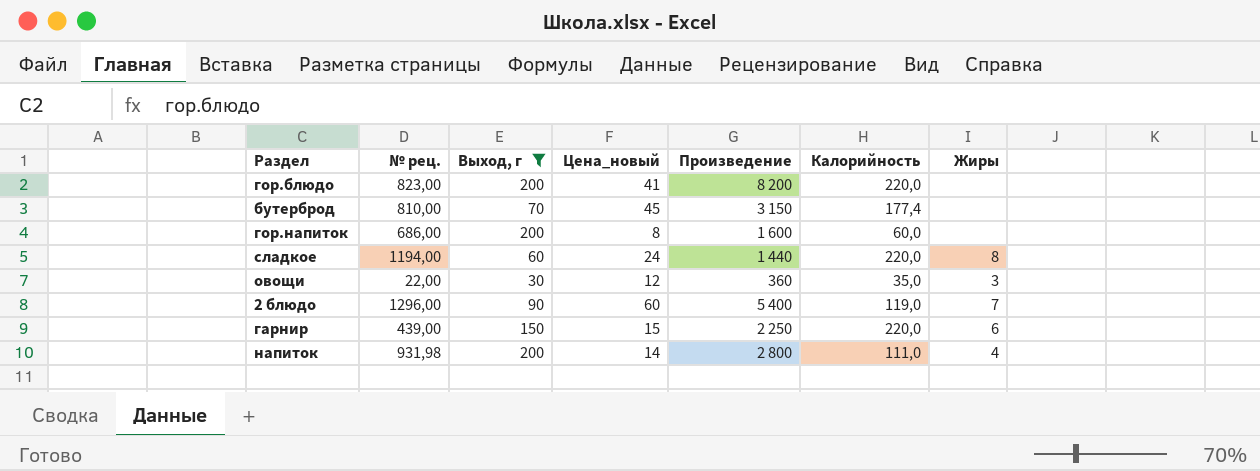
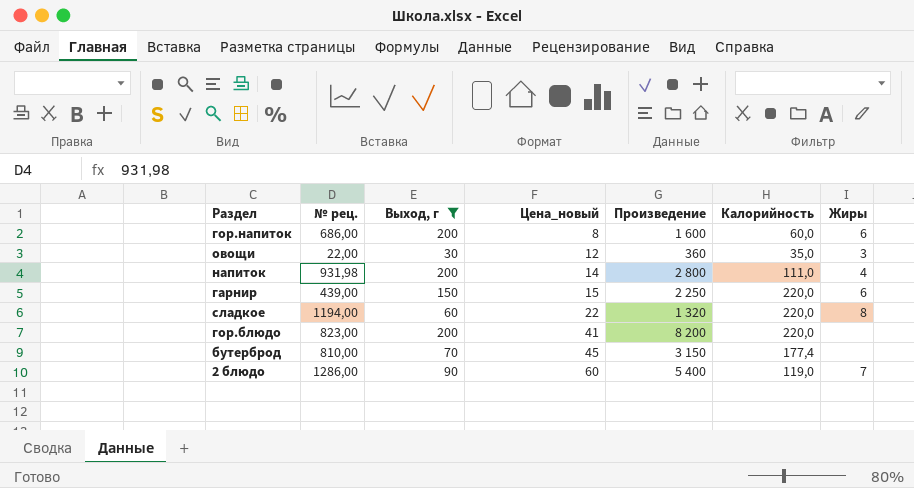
row order: none -> Цена_новый ascending
гор.напиток | Жиры: none -> 6
сладкое | Цена_новый: 24 -> 22
сладкое | Произведение: 1 440 -> 1 320
2 блюдо | № рец.: 1296,00 -> 1286,00

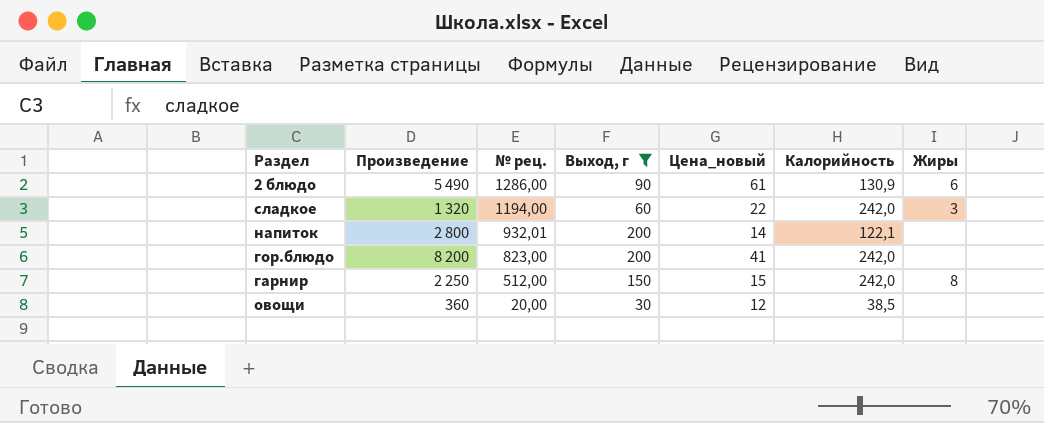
row order: Цена_новый ascending -> № рец. descending
column Произведение | position: 5 -> 2
row гор.напиток: 686,00 | 200 | 8 | 1 600 | 60,0 | 6 -> none
row бутерброд: 810,00 | 70 | 45 | 3 150 | 177,4 | none -> none
2 блюдо | Произведение: 5 400 -> 5 490
2 блюдо | Цена_новый: 60 -> 61
2 блюдо | Калорийность: 119,0 -> 130,9
2 блюдо | Жиры: 7 -> 6
сладкое | Калорийность: 220,0 -> 242,0
сладкое | Жиры: 8 -> 3
напиток | № рец.: 931,98 -> 932,01
напиток | Калорийность: 111,0 -> 122,1
напиток | Жиры: 4 -> none
гор.блюдо | Калорийность: 220,0 -> 242,0
гарнир | № рец.: 439,00 -> 512,00
гарнир | Калорийность: 220,0 -> 242,0
гарнир | Жиры: 6 -> 8
овощи | № рец.: 22,00 -> 20,00
овощи | Калорийность: 35,0 -> 38,5
овощи | Жиры: 3 -> none

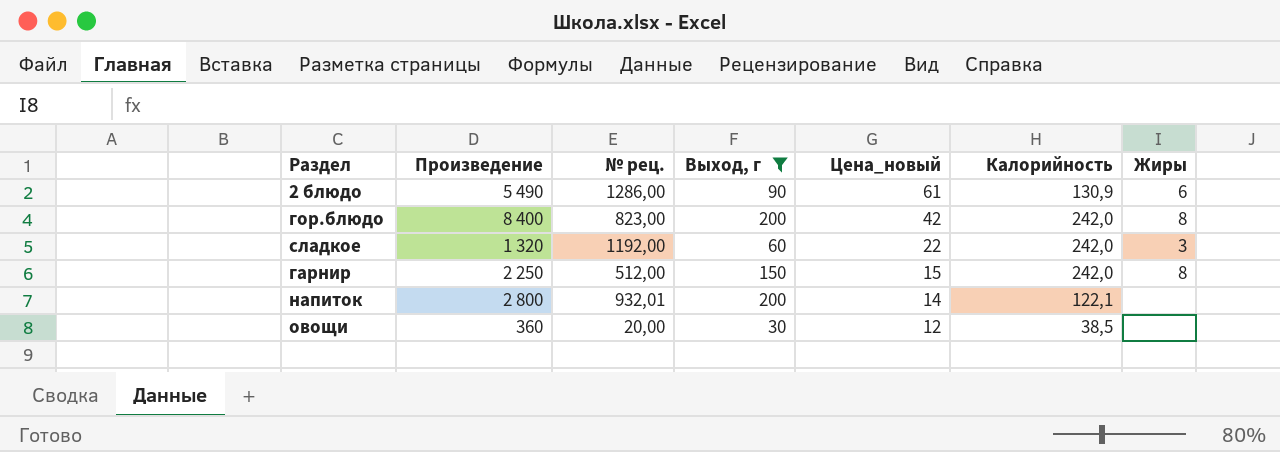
row order: № рец. descending -> Цена_новый descending
гор.блюдо | Произведение: 8 200 -> 8 400
гор.блюдо | Цена_новый: 41 -> 42
гор.блюдо | Жиры: none -> 8
сладкое | № рец.: 1194,00 -> 1192,00

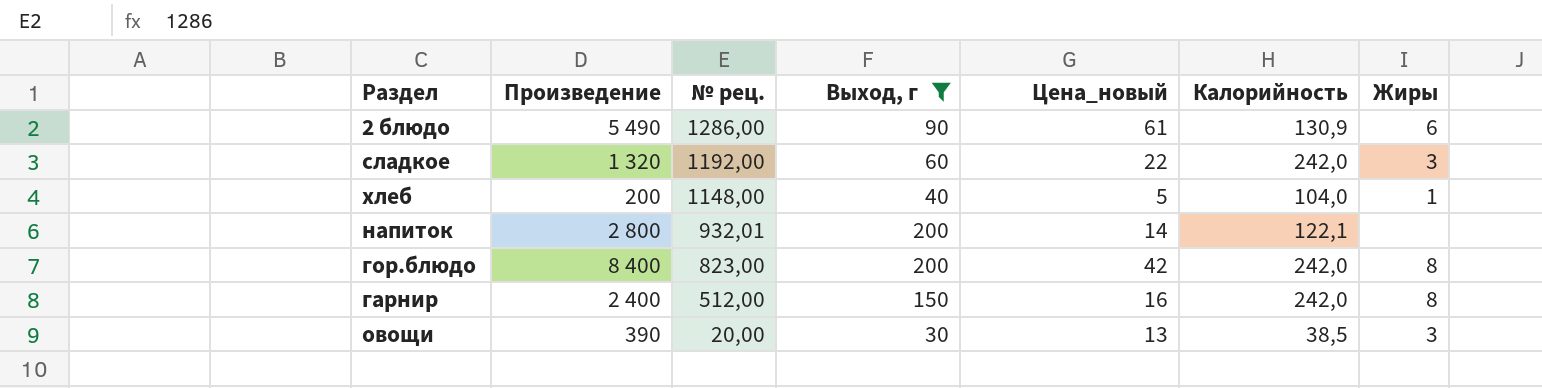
row order: Цена_новый descending -> № рец. descending
row хлеб: none -> 200 | 1148,00 | 40 | 5 | 104,0 | 1
гарнир | Произведение: 2 250 -> 2 400
гарнир | Цена_новый: 15 -> 16
овощи | Произведение: 360 -> 390
овощи | Цена_новый: 12 -> 13
овощи | Жиры: none -> 3

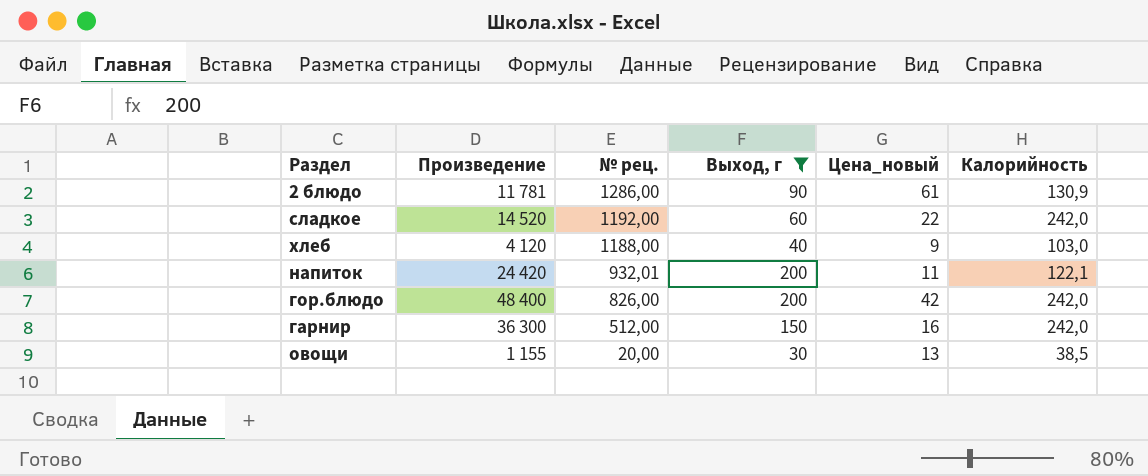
column Жиры | position: 7 -> none
column Произведение | formula: [Выход, г] * [Цена_новый] -> [Выход, г] * [Калорийность]
хлеб | № рец.: 1148,00 -> 1188,00
хлеб | Цена_новый: 5 -> 9
хлеб | Калорийность: 104,0 -> 103,0
напиток | Цена_новый: 14 -> 11
гор.блюдо | № рец.: 823,00 -> 826,00

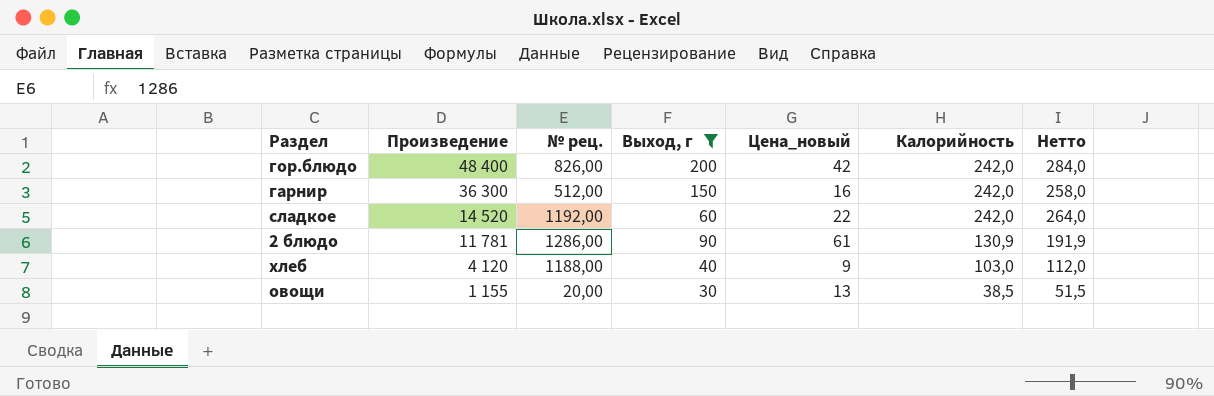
row order: № рец. descending -> Произведение descending
column Нетто | formula: none -> [Цена_новый] + [Калорийность]
row напиток: 24 420 | 932,01 | 200 | 11 | 122,1 -> none

